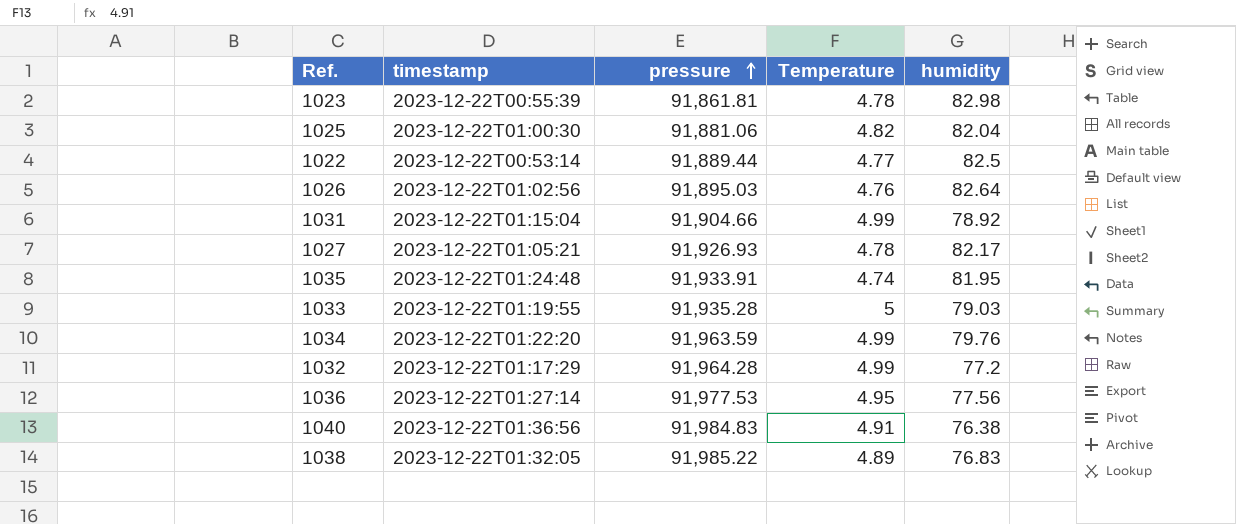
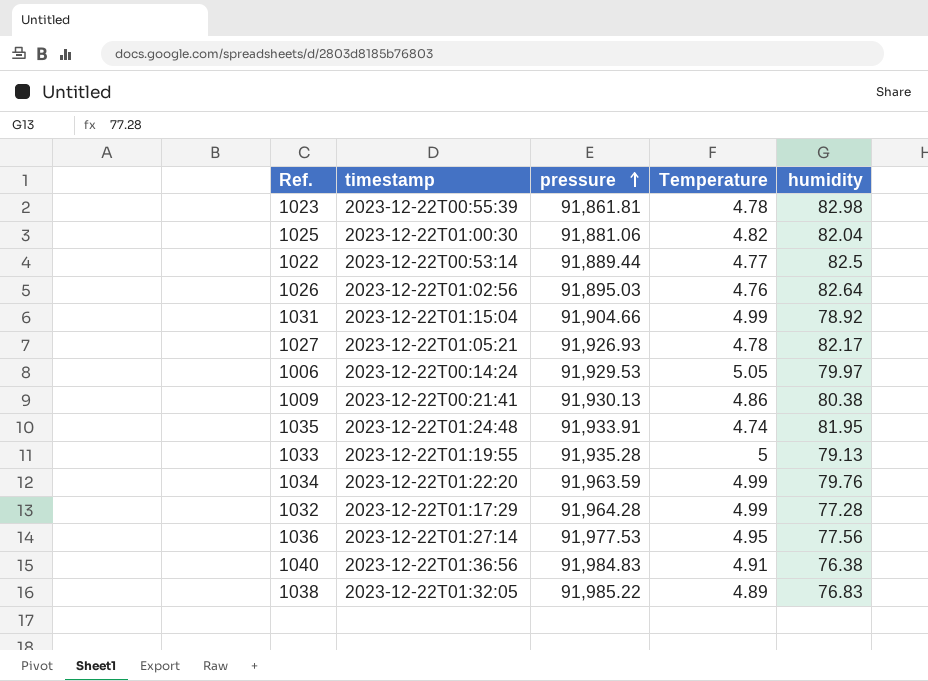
row 1006: none -> 2023-12-22T00:14:24 | 91,929.53 | 5.05 | 79.97
row 1009: none -> 2023-12-22T00:21:41 | 91,930.13 | 4.86 | 80.38
1033 | humidity: 79.03 -> 79.13
1032 | humidity: 77.2 -> 77.28

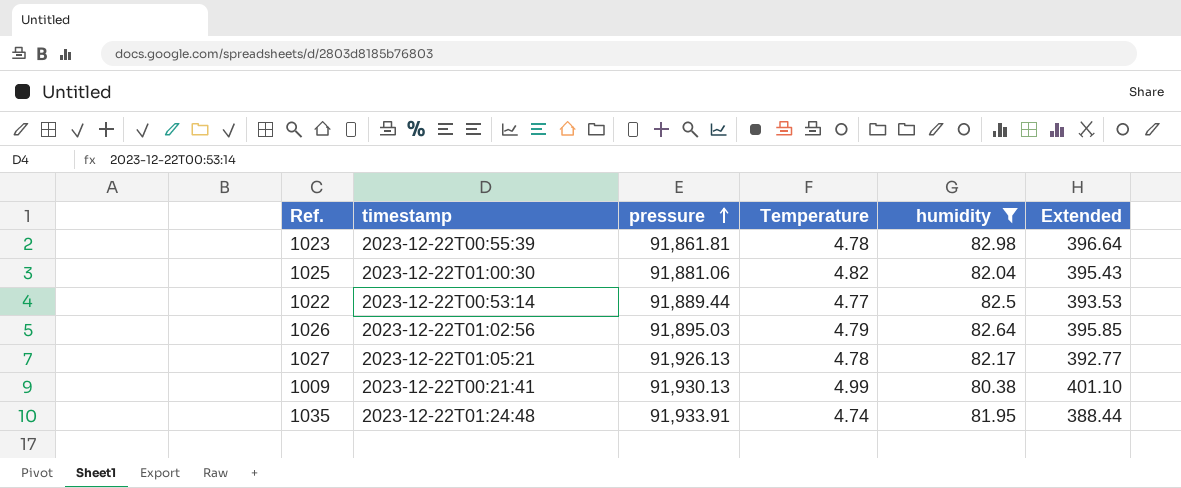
filter: none -> humidity >= 80.38
column Extended | formula: none -> [Temperature] * [humidity]
1026 | Temperature: 4.76 -> 4.79
1027 | pressure: 91,926.93 -> 91,926.13
1009 | Temperature: 4.86 -> 4.99

